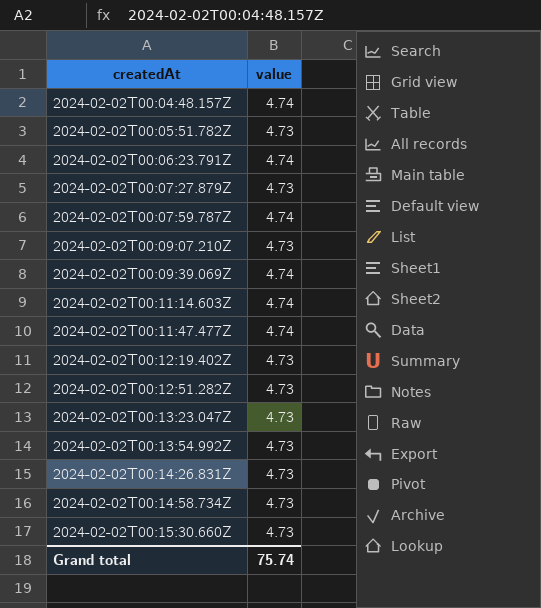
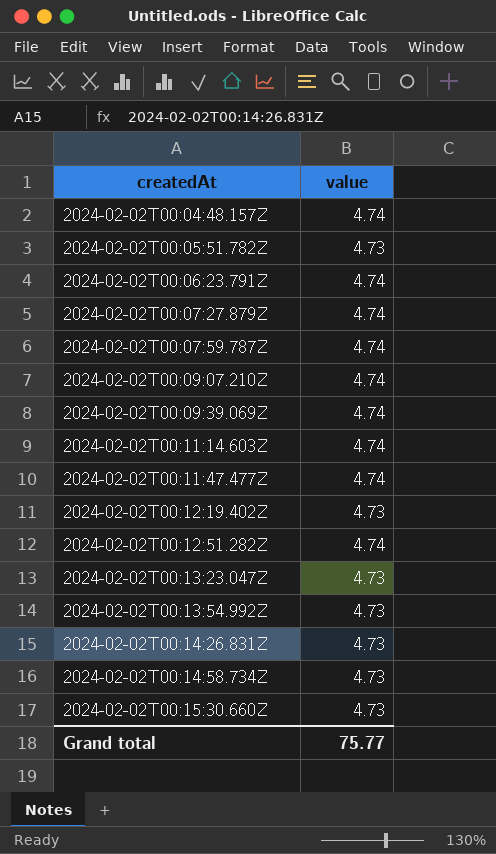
2024-02-02T00:07:27.879Z | value: 4.73 -> 4.74
2024-02-02T00:09:07.210Z | value: 4.73 -> 4.74
2024-02-02T00:12:51.282Z | value: 4.73 -> 4.74
Grand total | value: 75.74 -> 75.77

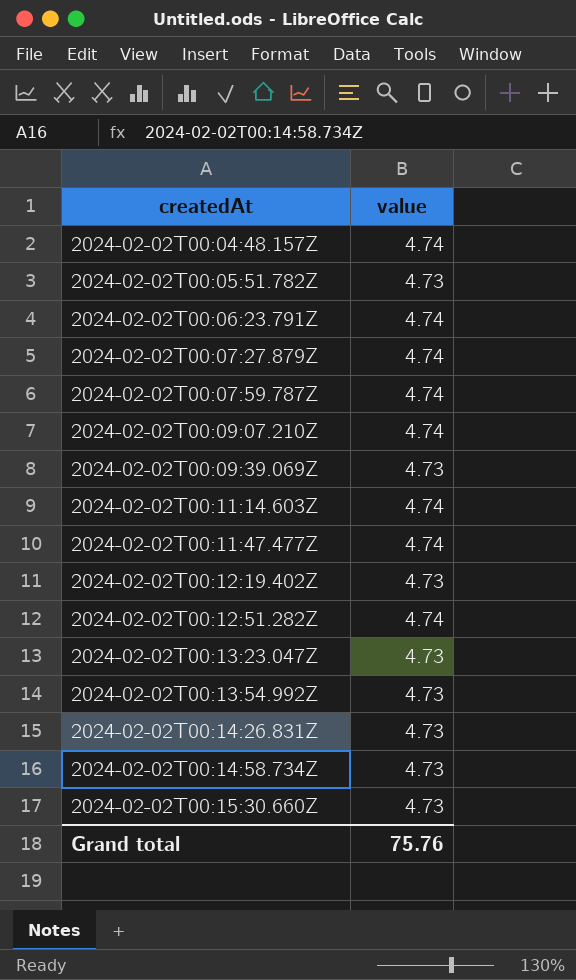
2024-02-02T00:09:39.069Z | value: 4.74 -> 4.73
Grand total | value: 75.77 -> 75.76

